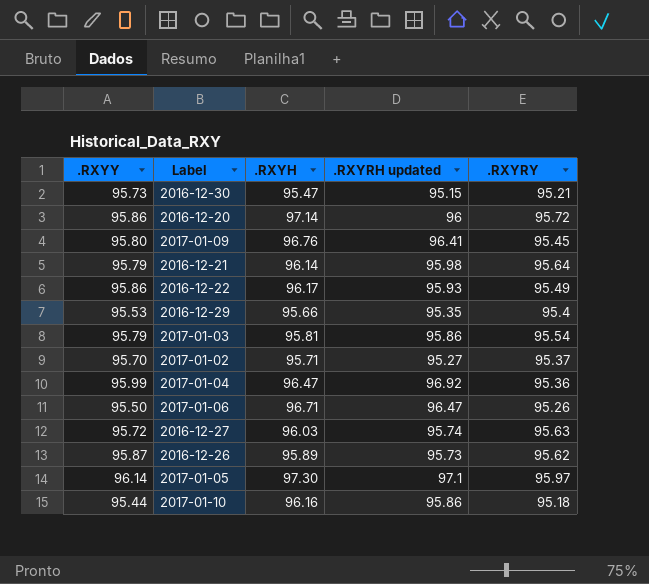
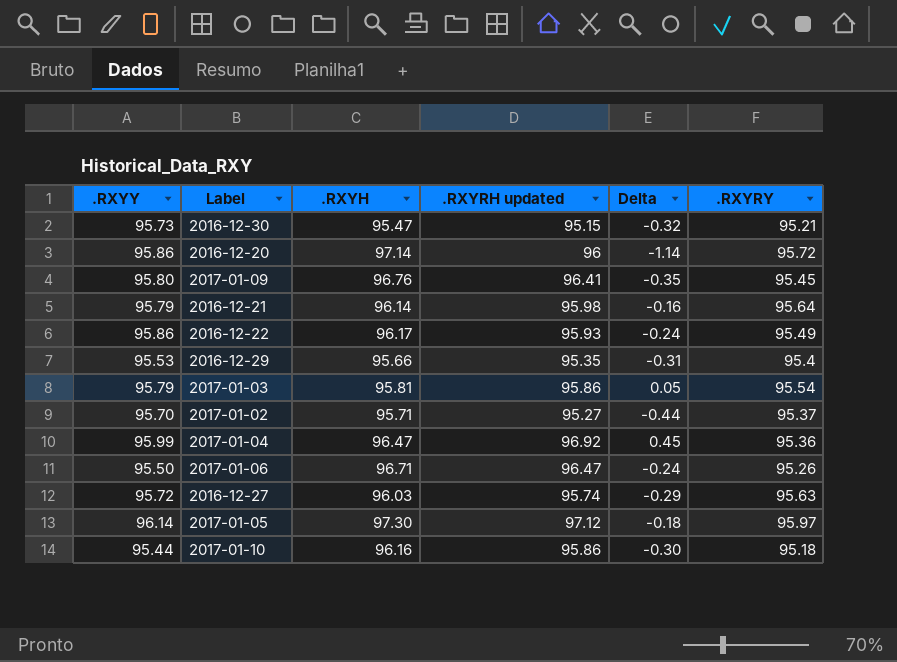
column Delta | formula: none -> [.RXYRH updated] - [.RXYH]
row 2016-12-26: 95.87 | 95.89 | 95.73 | 95.62 -> none
2017-01-05 | .RXYRH updated: 97.1 -> 97.12

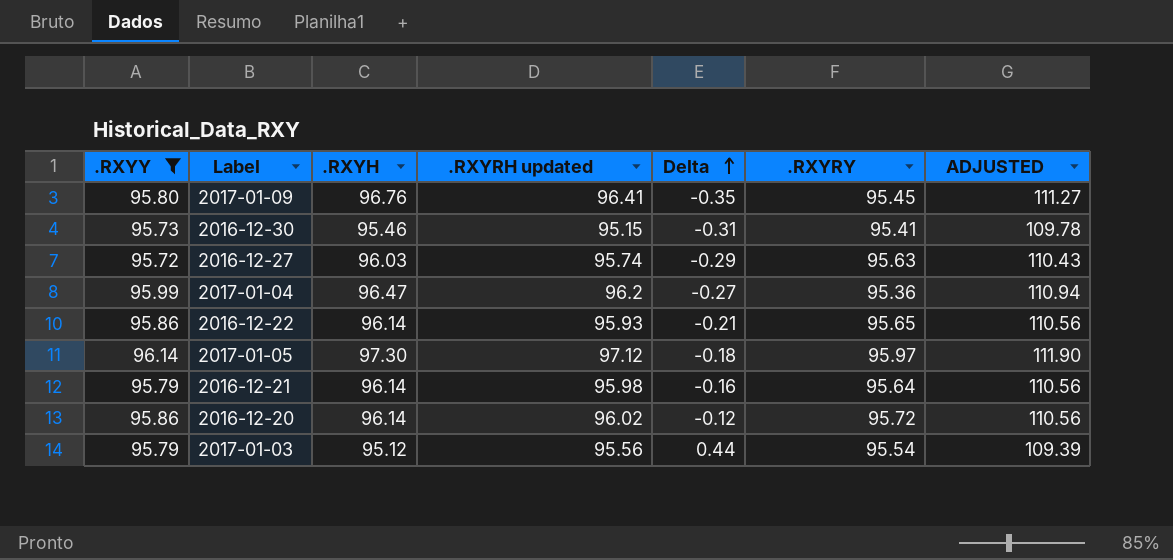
filter: none -> .RXYY >= 95.72
row order: none -> Delta ascending
column ADJUSTED | formula: none -> [.RXYH] * 1.15
2016-12-30 | .RXYH: 95.47 -> 95.46
2016-12-30 | Delta: -0.32 -> -0.31
2016-12-30 | .RXYRY: 95.21 -> 95.41
2017-01-04 | .RXYRH updated: 96.92 -> 96.2
2017-01-04 | Delta: 0.45 -> -0.27
2016-12-22 | .RXYH: 96.17 -> 96.14
2016-12-22 | Delta: -0.24 -> -0.21
2016-12-22 | .RXYRY: 95.49 -> 95.65
2016-12-20 | .RXYH: 97.14 -> 96.14
2016-12-20 | .RXYRH updated: 96 -> 96.02
2016-12-20 | Delta: -1.14 -> -0.12
2017-01-03 | .RXYH: 95.81 -> 95.12
2017-01-03 | .RXYRH updated: 95.86 -> 95.56
2017-01-03 | Delta: 0.05 -> 0.44

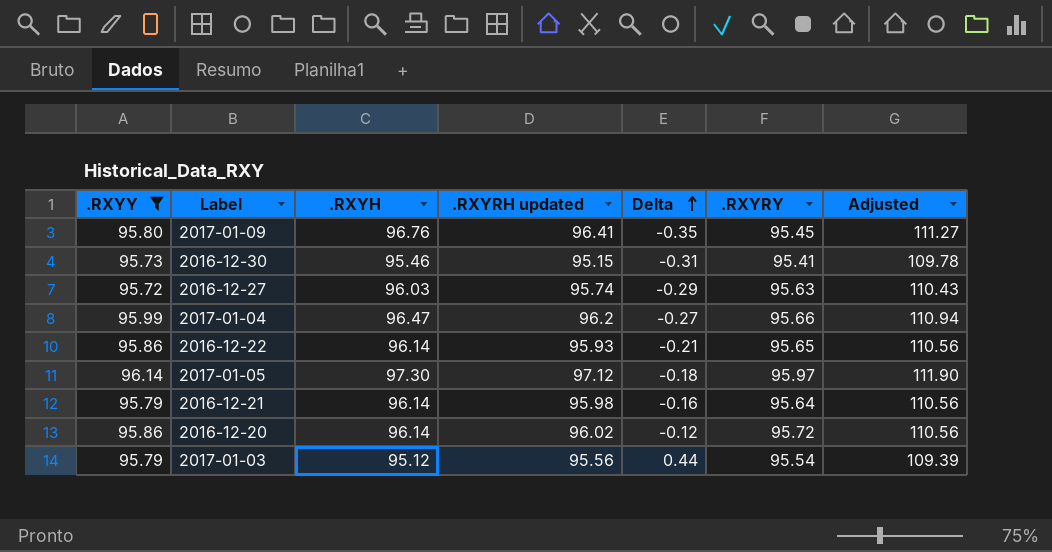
column name: ADJUSTED -> Adjusted
2017-01-04 | .RXYRY: 95.36 -> 95.66

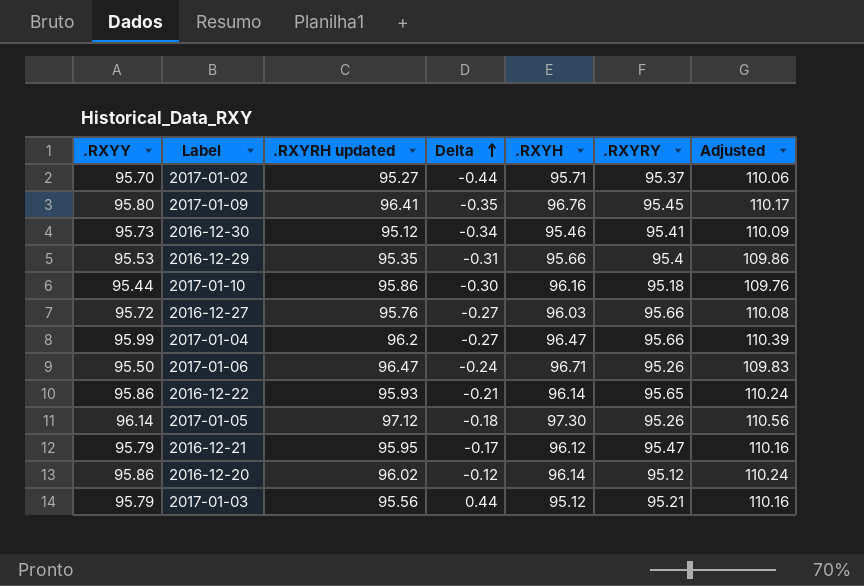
filter: .RXYY >= 95.72 -> none
column .RXYH | position: 3 -> 5
column Adjusted | formula: [.RXYH] * 1.15 -> [.RXYY] * 1.15
2016-12-30 | .RXYRH updated: 95.15 -> 95.12
2016-12-30 | Delta: -0.31 -> -0.34
2016-12-27 | .RXYRH updated: 95.74 -> 95.76
2016-12-27 | Delta: -0.29 -> -0.27
2016-12-27 | .RXYRY: 95.63 -> 95.66
2017-01-05 | .RXYRY: 95.97 -> 95.26
2016-12-21 | .RXYRH updated: 95.98 -> 95.95
2016-12-21 | Delta: -0.16 -> -0.17
2016-12-21 | .RXYH: 96.14 -> 96.12
2016-12-21 | .RXYRY: 95.64 -> 95.47
2016-12-20 | .RXYRY: 95.72 -> 95.12
2017-01-03 | .RXYRY: 95.54 -> 95.21

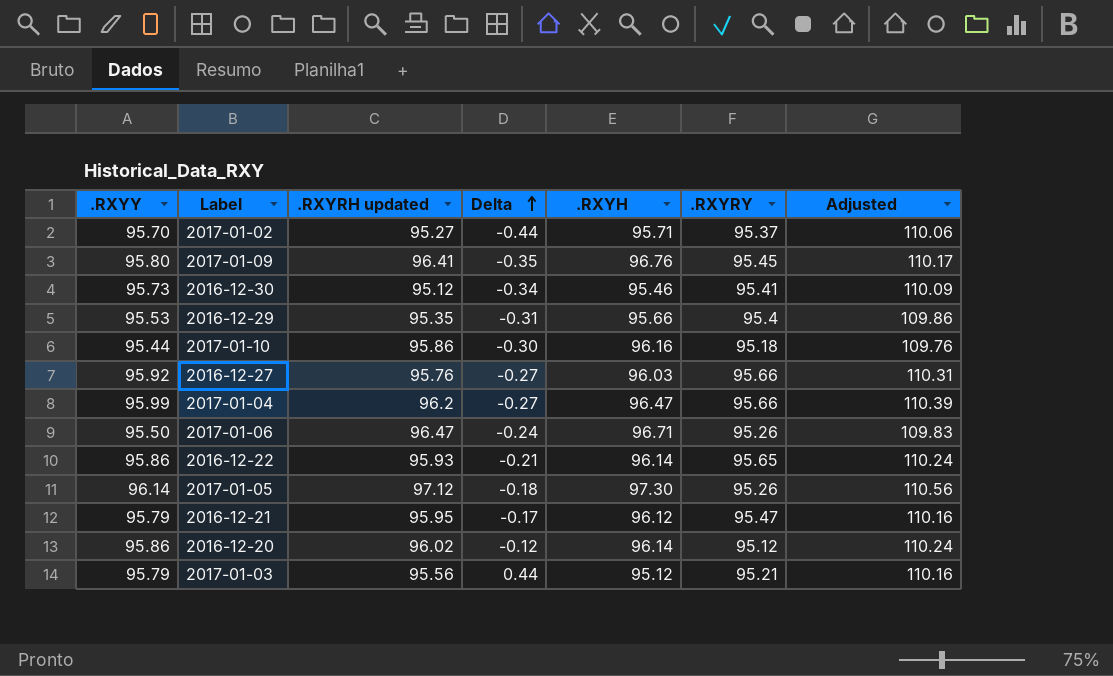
2016-12-27 | .RXYY: 95.72 -> 95.92
2016-12-27 | Adjusted: 110.08 -> 110.31

